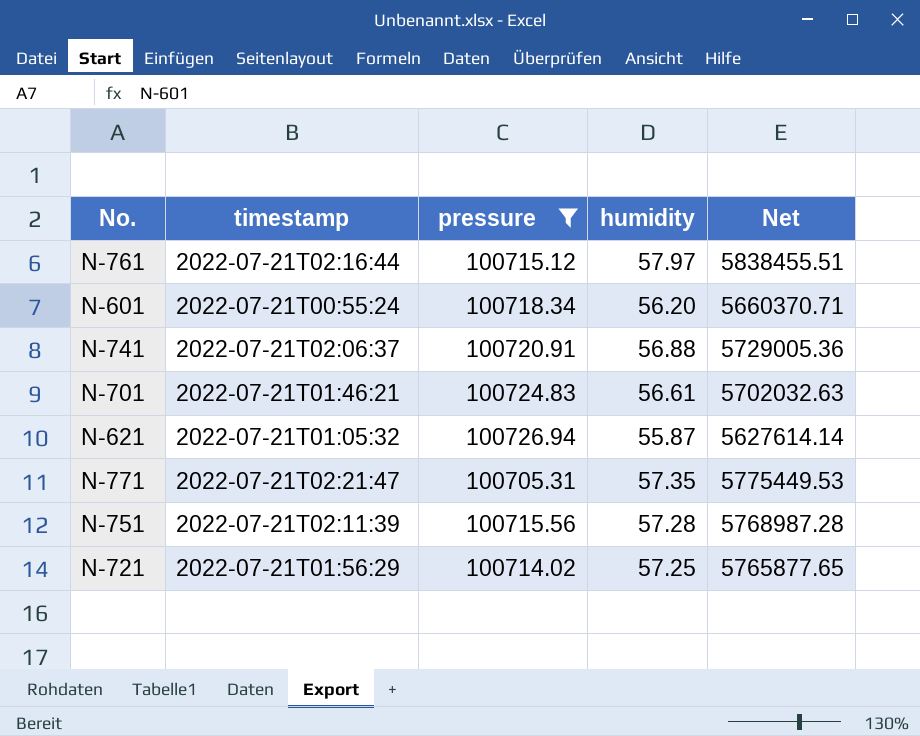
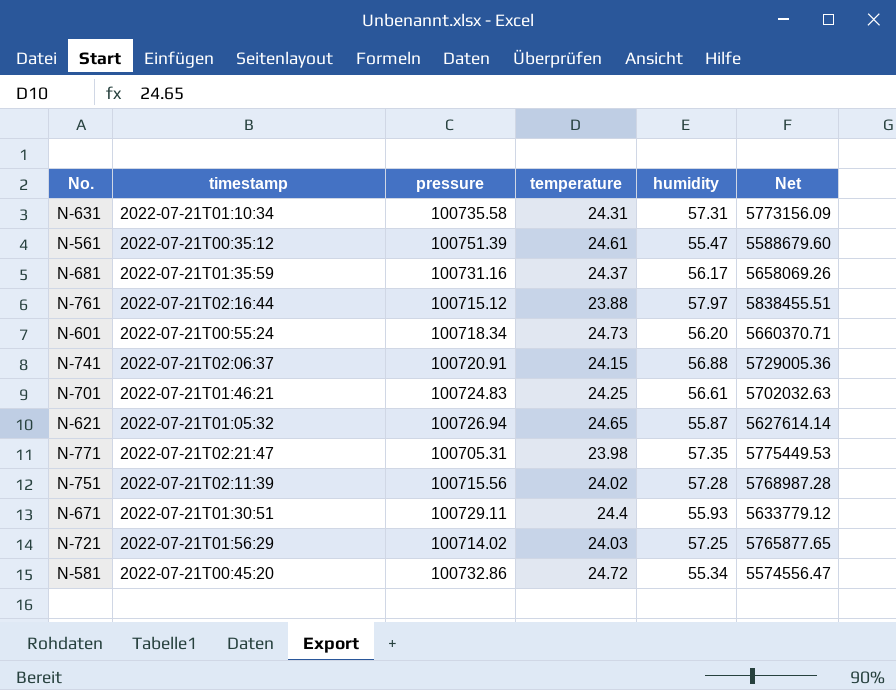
filter: pressure <= 100726.94 -> none
column temperature | position: none -> 4

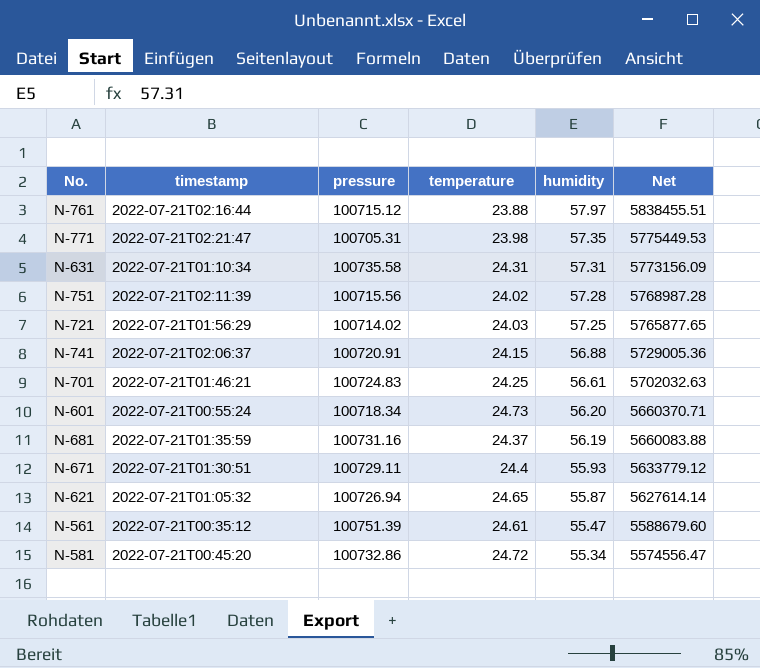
row order: none -> humidity descending
N-681 | humidity: 56.17 -> 56.19
N-681 | Net: 5658069.26 -> 5660083.88

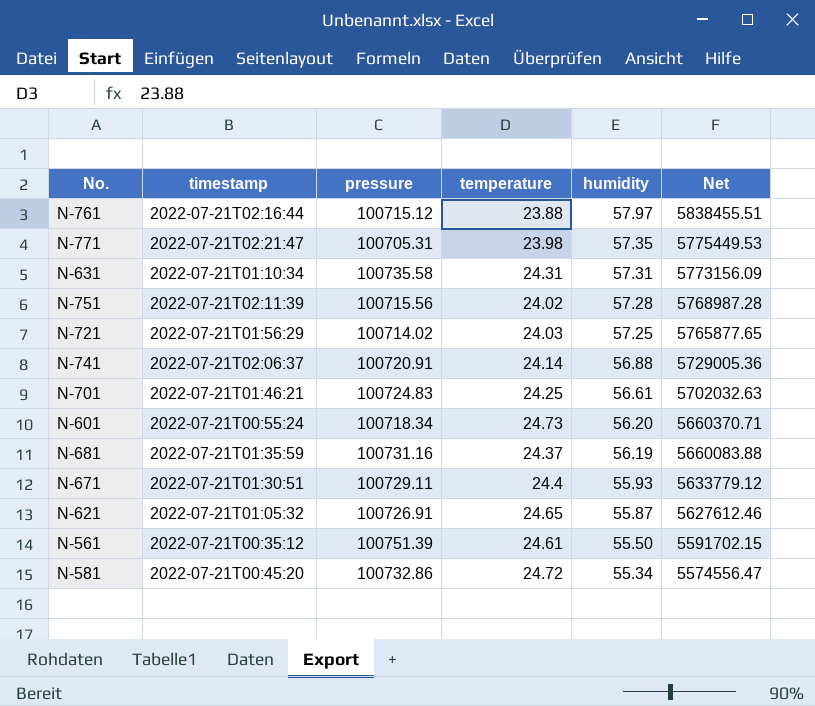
N-741 | temperature: 24.15 -> 24.14
N-621 | pressure: 100726.94 -> 100726.91
N-621 | Net: 5627614.14 -> 5627612.46
N-561 | humidity: 55.47 -> 55.50
N-561 | Net: 5588679.60 -> 5591702.15

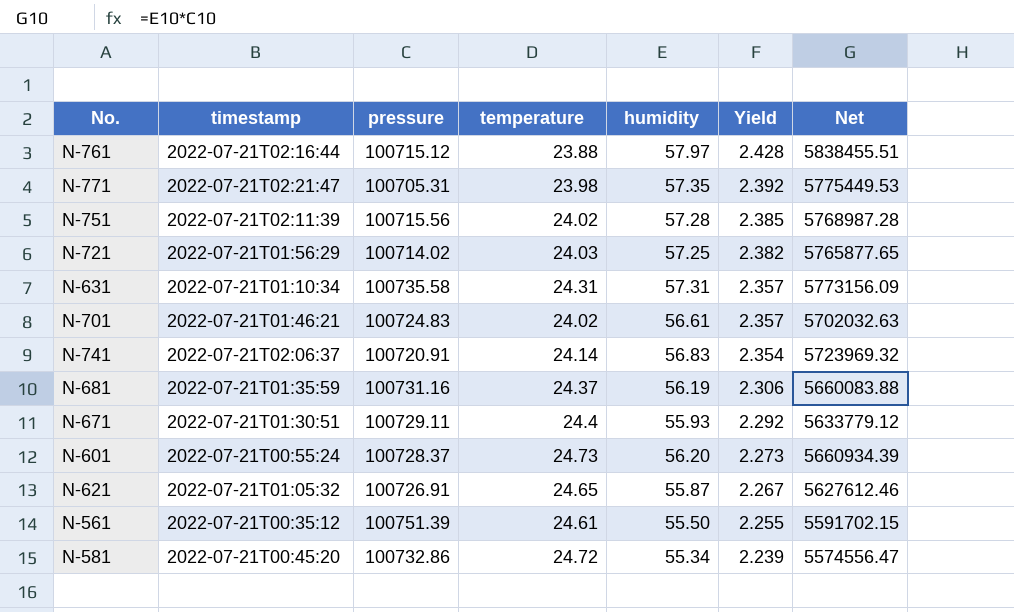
row order: humidity descending -> Yield descending
column Yield | formula: none -> [humidity] / [temperature]
N-701 | temperature: 24.25 -> 24.02
N-741 | humidity: 56.88 -> 56.83
N-741 | Net: 5729005.36 -> 5723969.32
N-601 | pressure: 100718.34 -> 100728.37
N-601 | Net: 5660370.71 -> 5660934.39

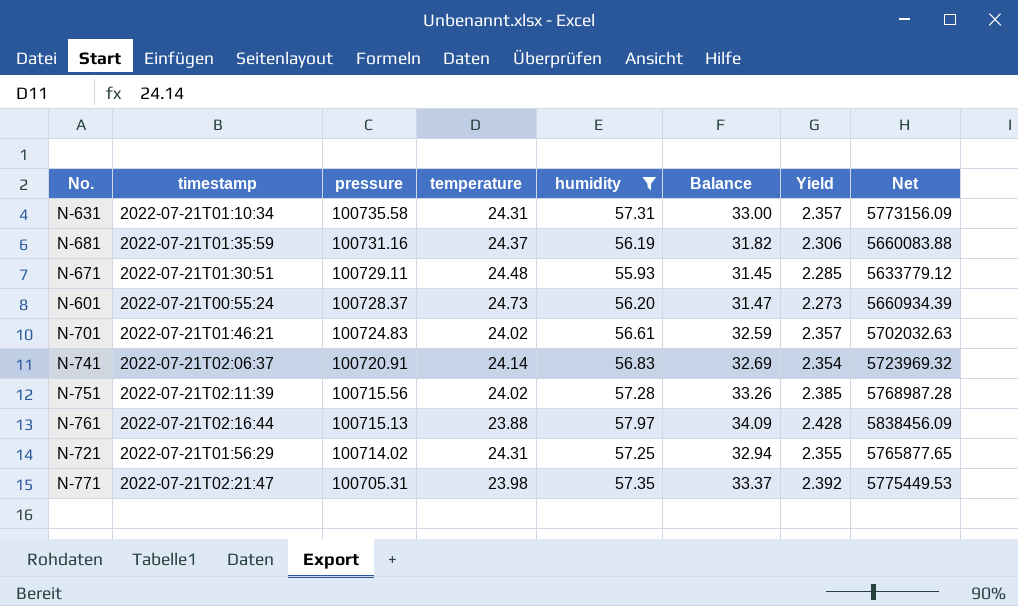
filter: none -> humidity >= 55.93
row order: Yield descending -> pressure descending
column Balance | formula: none -> [humidity] - [temperature]
N-671 | temperature: 24.4 -> 24.48
N-671 | Yield: 2.292 -> 2.285
N-761 | pressure: 100715.12 -> 100715.13
N-761 | Net: 5838455.51 -> 5838456.09
N-721 | temperature: 24.03 -> 24.31
N-721 | Yield: 2.382 -> 2.355

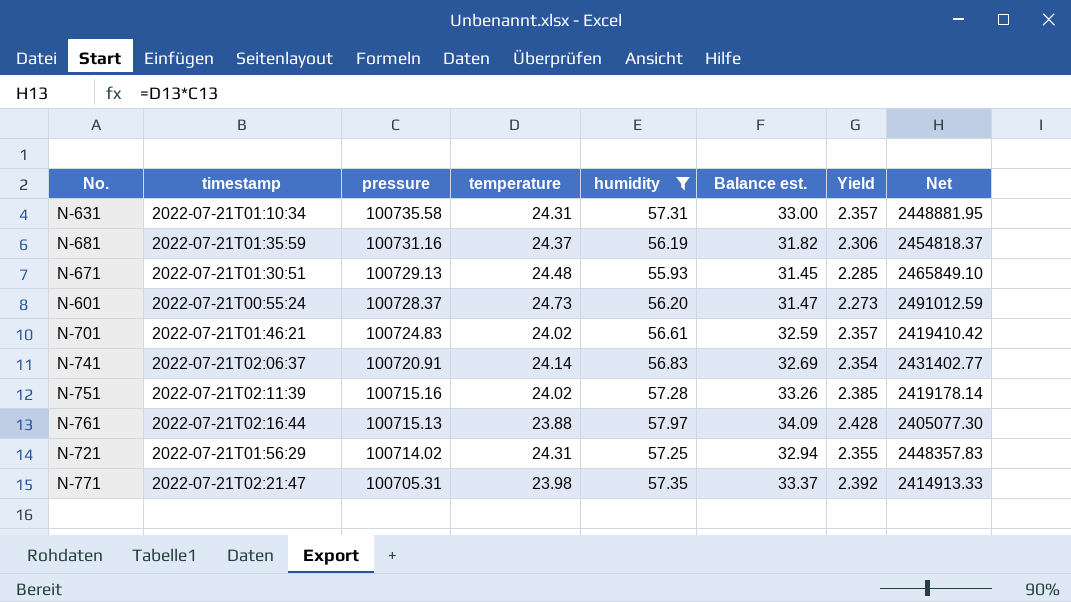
column name: Balance -> Balance est.
column Net | formula: [pressure] * [humidity] -> [pressure] * [temperature]
N-671 | pressure: 100729.11 -> 100729.13
N-751 | pressure: 100715.56 -> 100715.16

